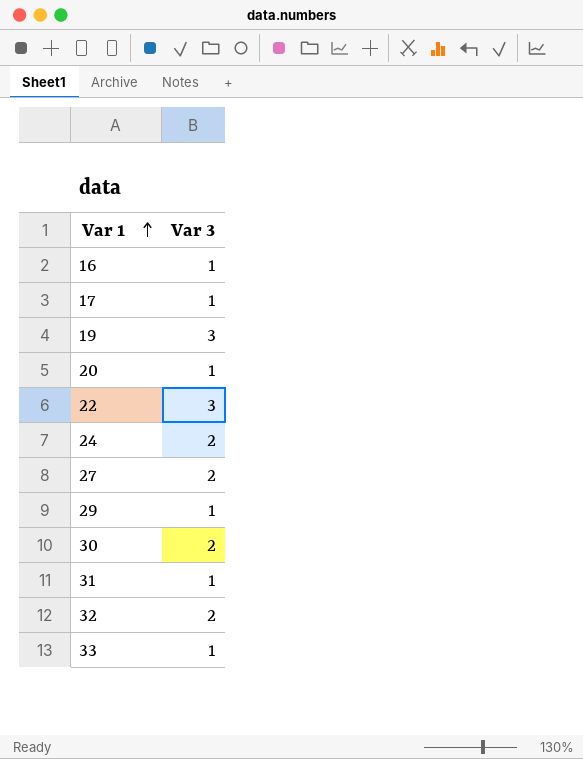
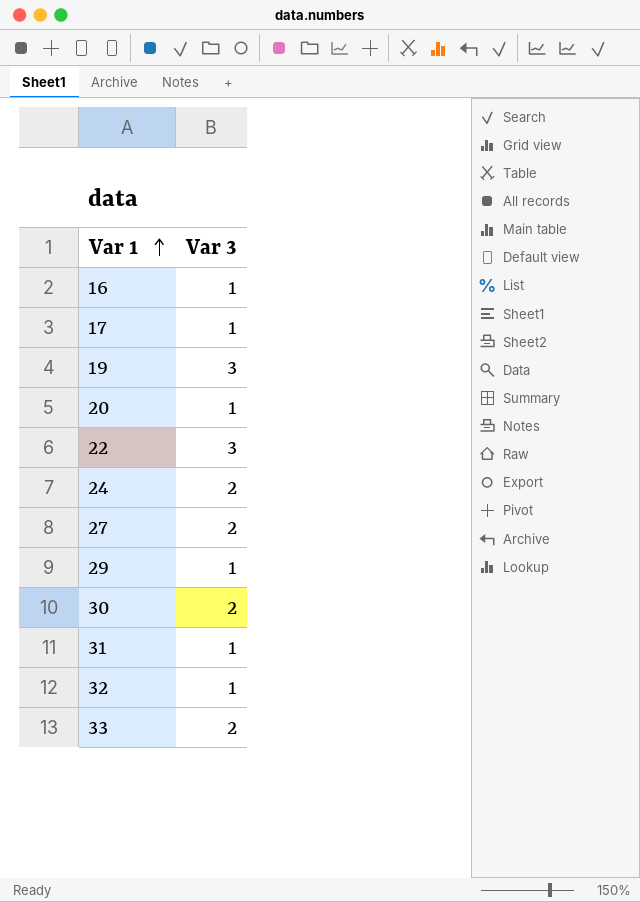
32 | Var 3: 2 -> 1
33 | Var 3: 1 -> 2

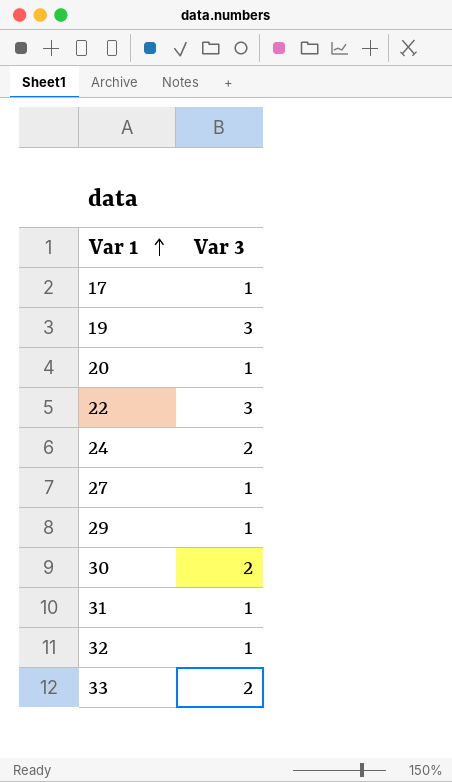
row 16: 1 -> none
27 | Var 3: 2 -> 1

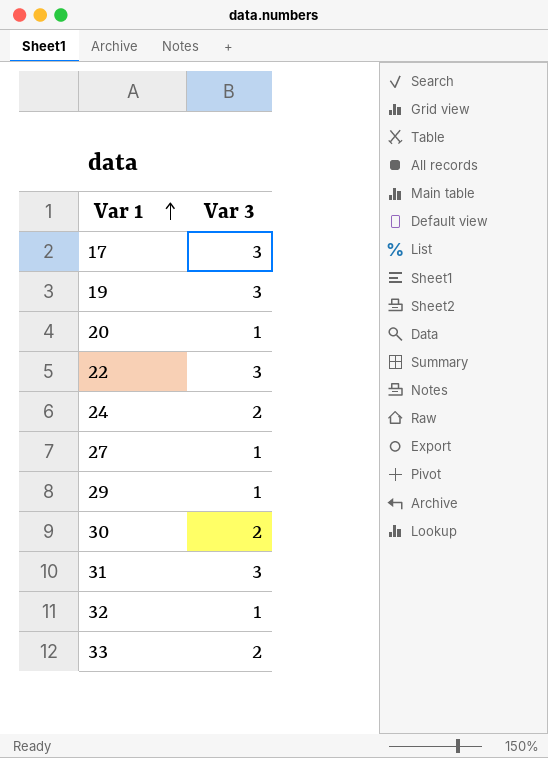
17 | Var 3: 1 -> 3
31 | Var 3: 1 -> 3

